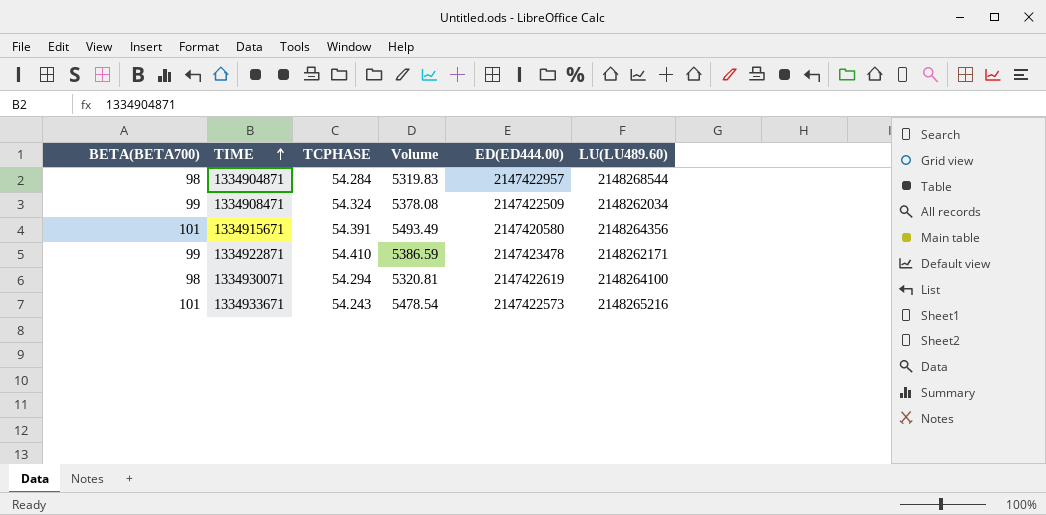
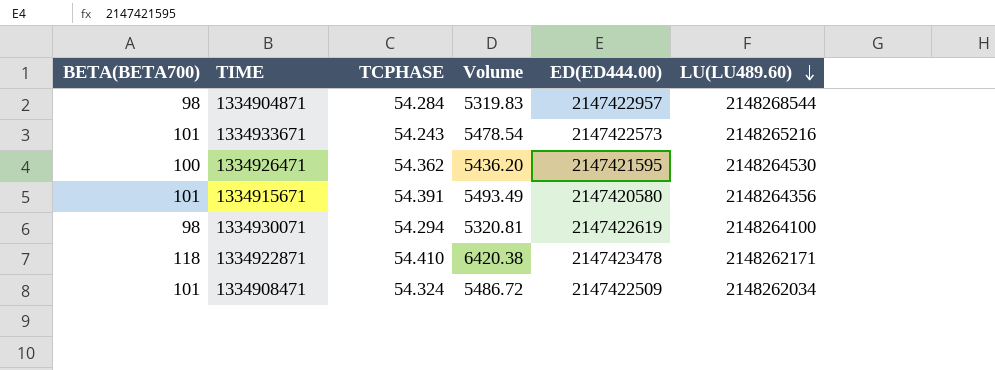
row order: TIME ascending -> LU(LU489.60) descending
row 1334926471: none -> 100 | 54.362 | 5436.20 | 2147421595 | 2148264530
1334922871 | BETA(BETA700): 99 -> 118
1334922871 | Volume: 5386.59 -> 6420.38
1334908471 | BETA(BETA700): 99 -> 101
1334908471 | Volume: 5378.08 -> 5486.72

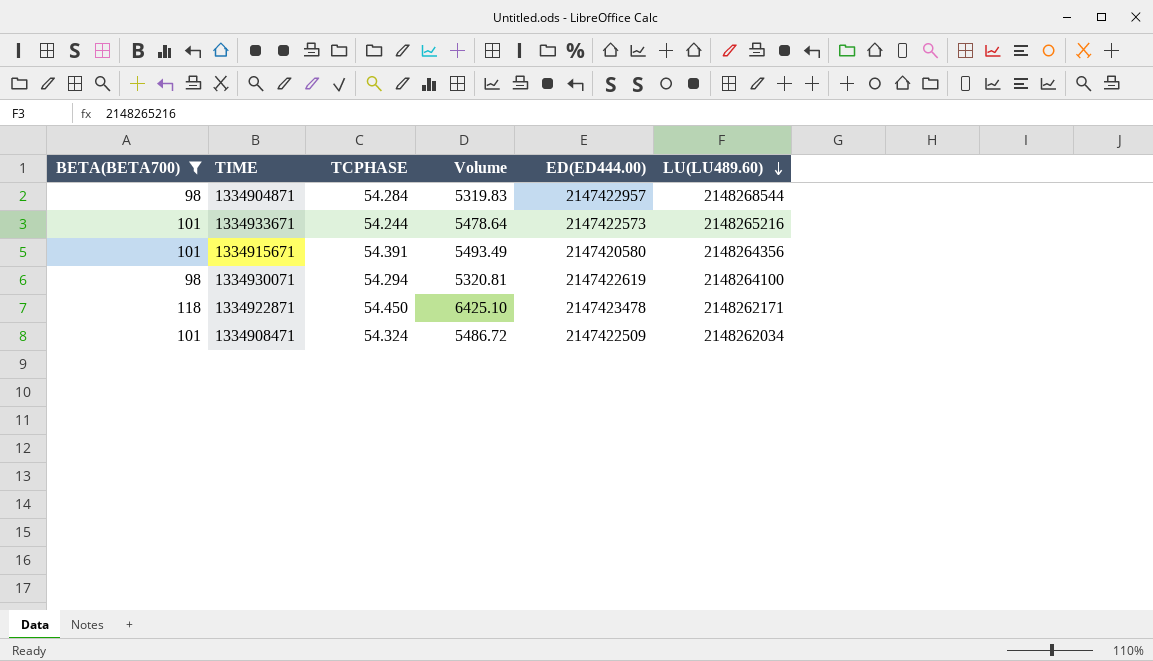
filter: none -> BETA(BETA700) != 100
1334933671 | TCPHASE: 54.243 -> 54.244
1334933671 | Volume: 5478.54 -> 5478.64
1334922871 | TCPHASE: 54.410 -> 54.450
1334922871 | Volume: 6420.38 -> 6425.10

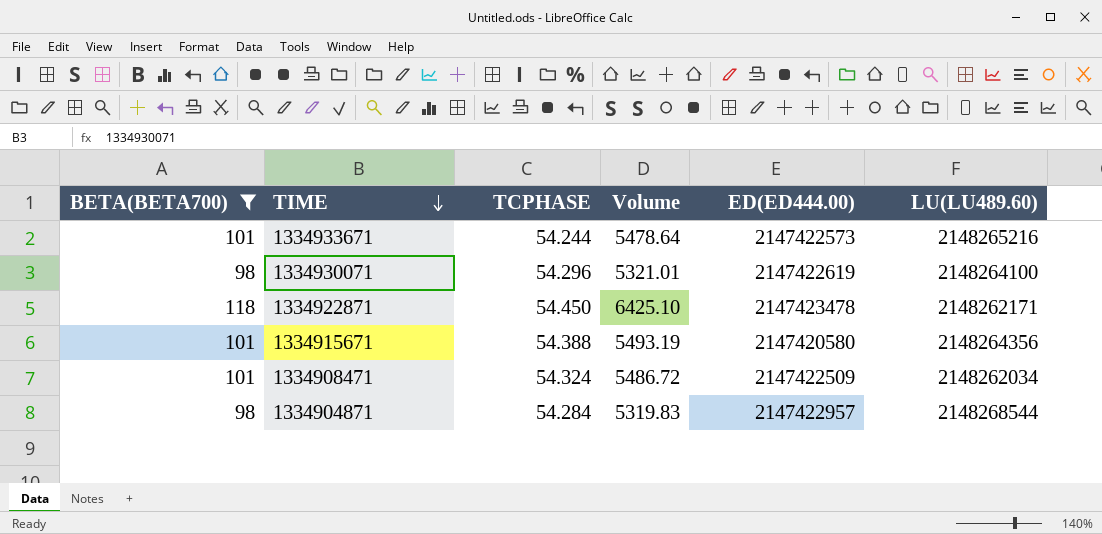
row order: LU(LU489.60) descending -> TIME descending
1334930071 | TCPHASE: 54.294 -> 54.296
1334930071 | Volume: 5320.81 -> 5321.01
1334915671 | TCPHASE: 54.391 -> 54.388
1334915671 | Volume: 5493.49 -> 5493.19

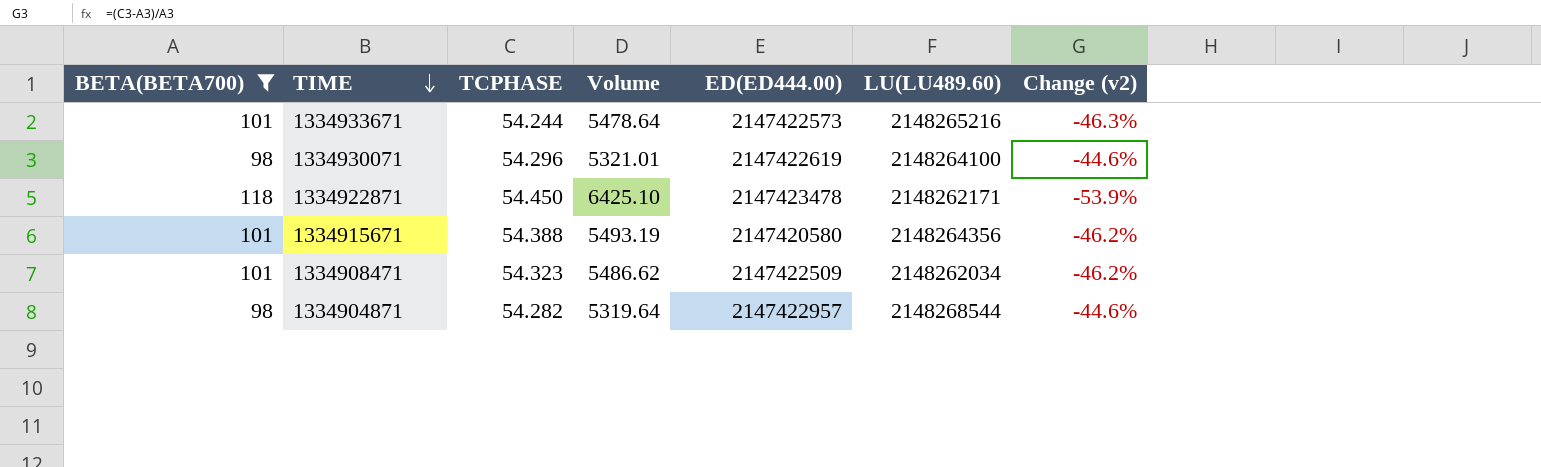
column Change (v2) | formula: none -> ([TCPHASE] - [BETA(BETA700)]) / [BETA(BETA700)]
1334908471 | TCPHASE: 54.324 -> 54.323
1334908471 | Volume: 5486.72 -> 5486.62
1334904871 | TCPHASE: 54.284 -> 54.282
1334904871 | Volume: 5319.83 -> 5319.64

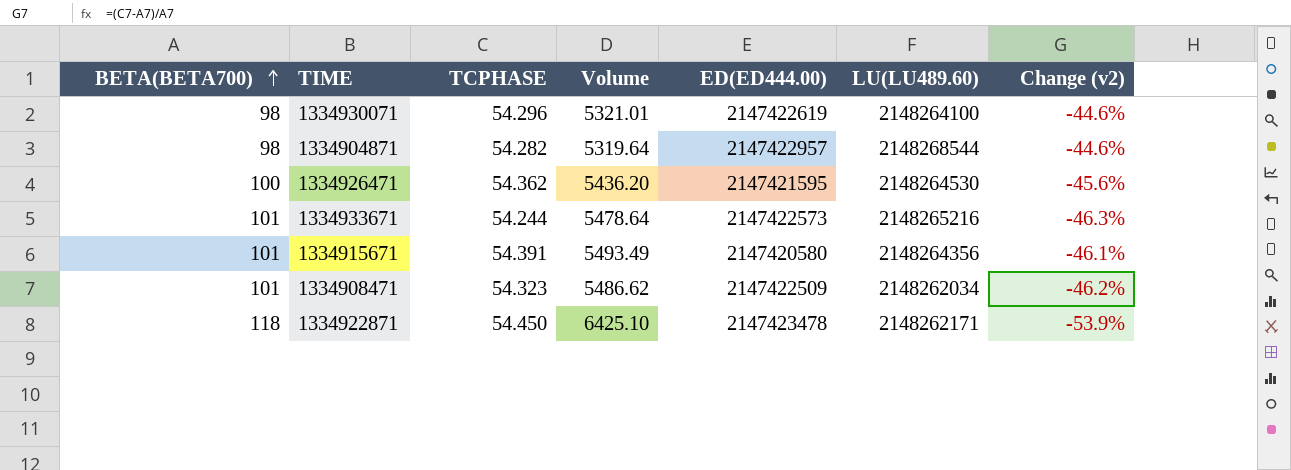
filter: BETA(BETA700) != 100 -> none
row order: TIME descending -> BETA(BETA700) ascending
1334915671 | TCPHASE: 54.388 -> 54.391
1334915671 | Volume: 5493.19 -> 5493.49
1334915671 | Change (v2): -46.2% -> -46.1%

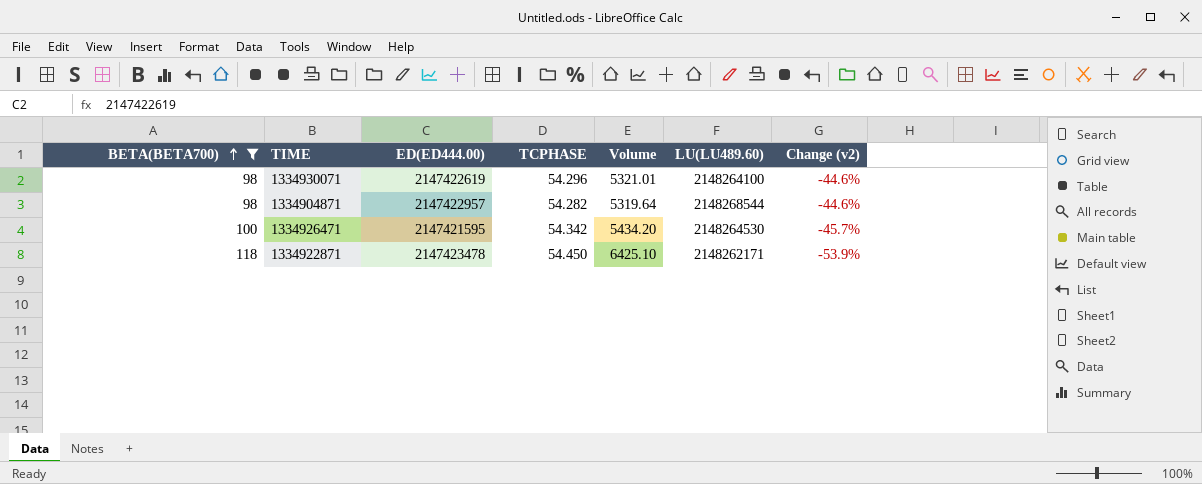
filter: none -> BETA(BETA700) != 101
column ED(ED444.00) | position: 5 -> 3
1334926471 | TCPHASE: 54.362 -> 54.342
1334926471 | Volume: 5436.20 -> 5434.20
1334926471 | Change (v2): -45.6% -> -45.7%

